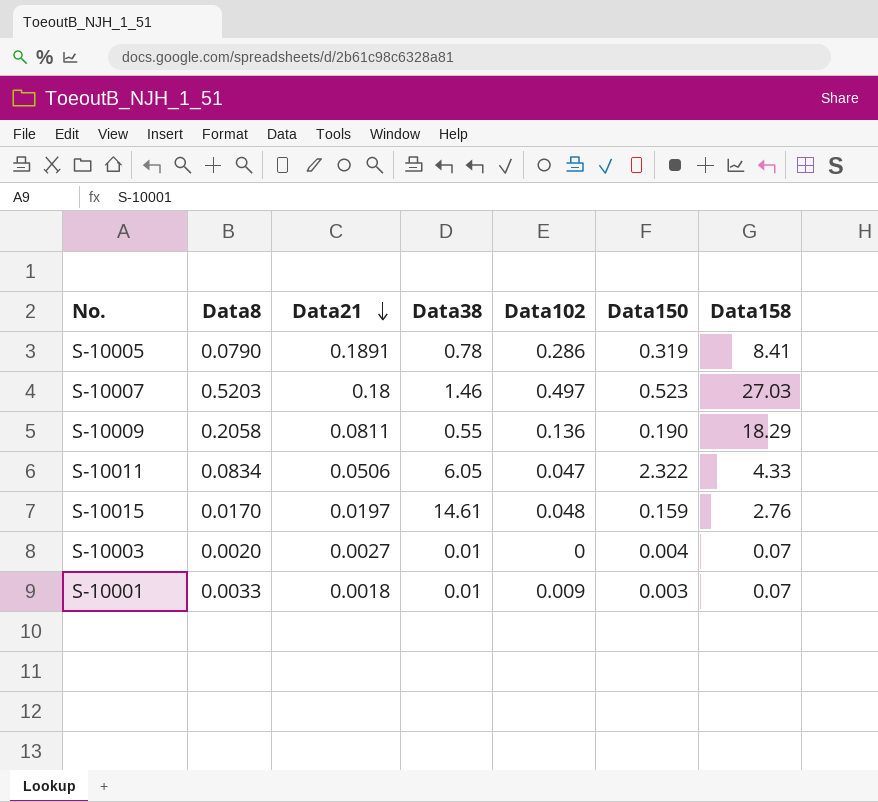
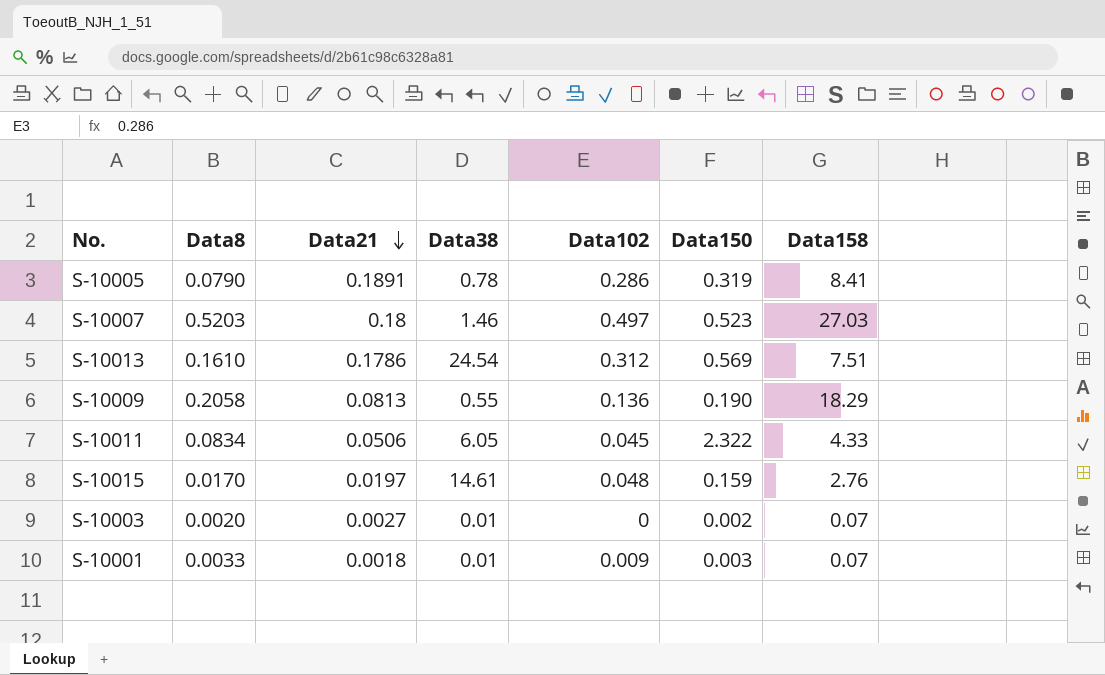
row S-10013: none -> 0.1610 | 0.1786 | 24.54 | 0.312 | 0.569 | 7.51
S-10009 | Data21: 0.0811 -> 0.0813
S-10011 | Data102: 0.047 -> 0.045
S-10003 | Data150: 0.004 -> 0.002

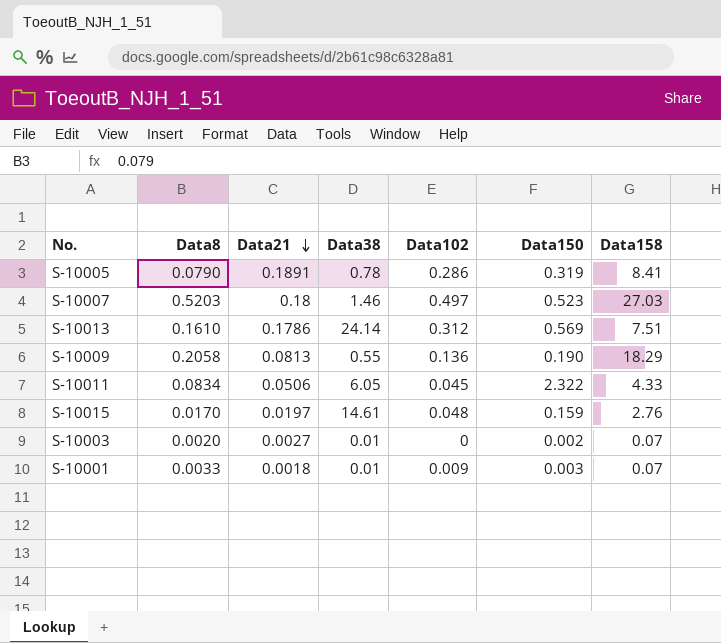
S-10013 | Data38: 24.54 -> 24.14

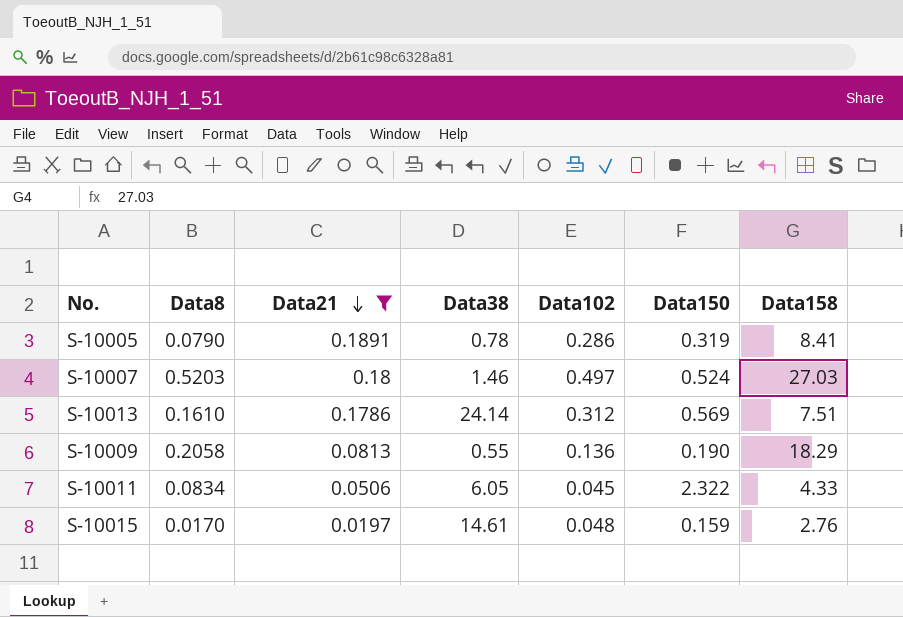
filter: none -> Data21 >= 0.0197
S-10007 | Data150: 0.523 -> 0.524

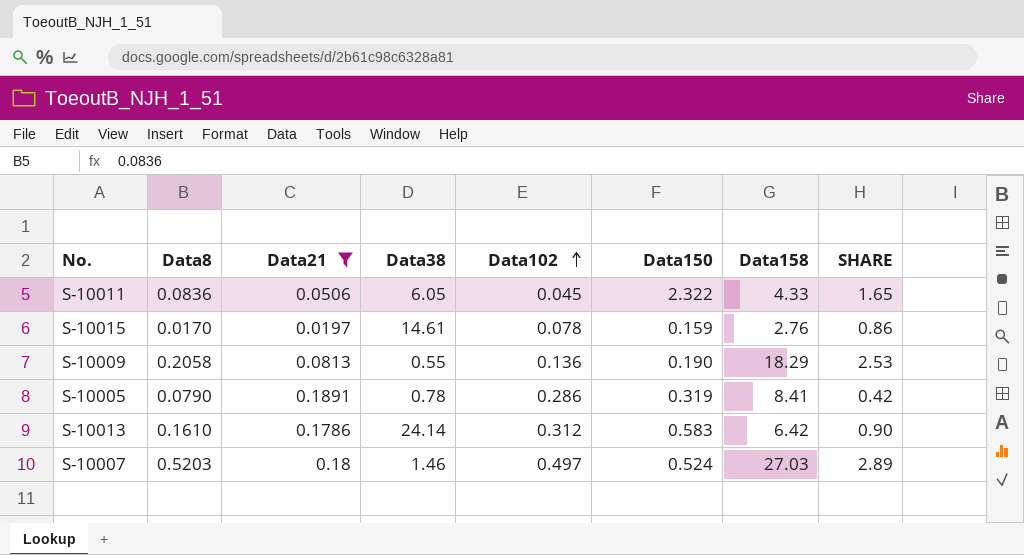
row order: Data21 descending -> Data102 ascending
column SHARE | formula: none -> [Data8] / [Data21]
S-10011 | Data8: 0.0834 -> 0.0836
S-10015 | Data102: 0.048 -> 0.078
S-10013 | Data150: 0.569 -> 0.583
S-10013 | Data158: 7.51 -> 6.42

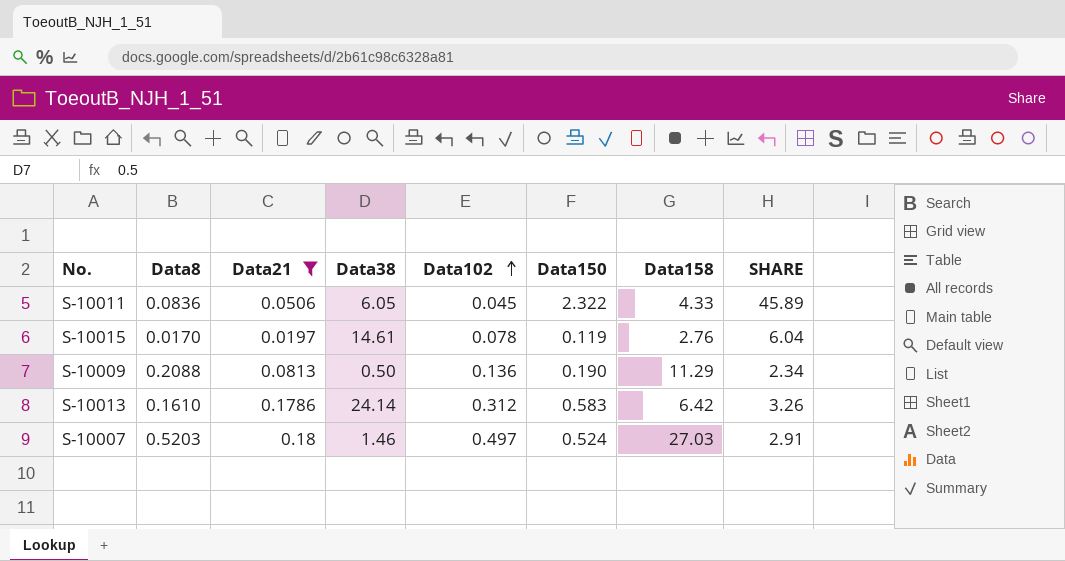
column SHARE | formula: [Data8] / [Data21] -> [Data150] / [Data21]
row S-10005: 0.0790 | 0.1891 | 0.78 | 0.286 | 0.319 | 8.41 | 0.42 -> none
S-10015 | Data150: 0.159 -> 0.119
S-10009 | Data8: 0.2058 -> 0.2088
S-10009 | Data38: 0.55 -> 0.50
S-10009 | Data158: 18.29 -> 11.29

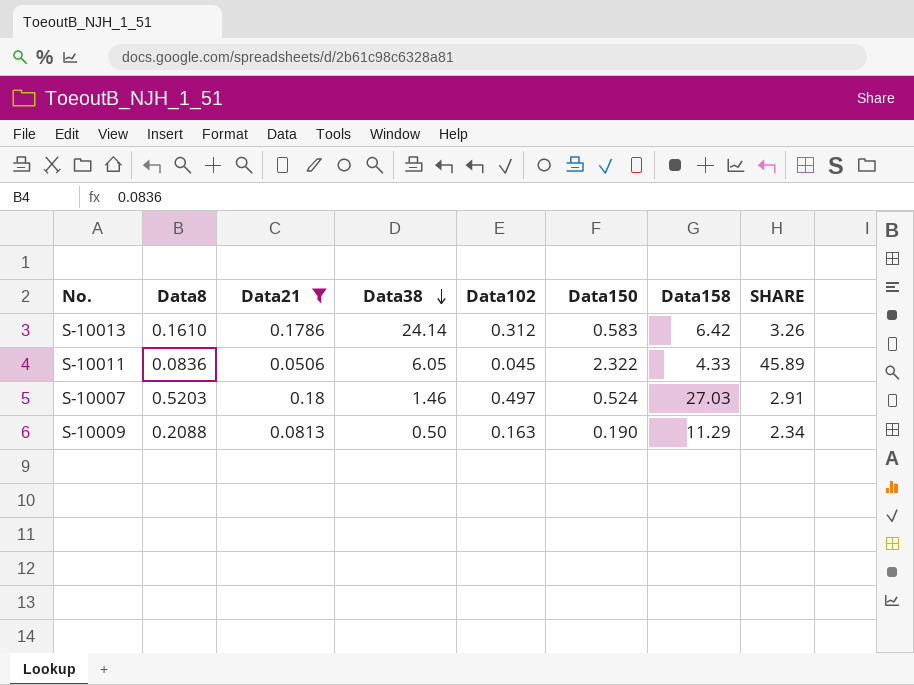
row order: Data102 ascending -> Data38 descending
row S-10015: 0.0170 | 0.0197 | 14.61 | 0.078 | 0.119 | 2.76 | 6.04 -> none
S-10009 | Data102: 0.136 -> 0.163

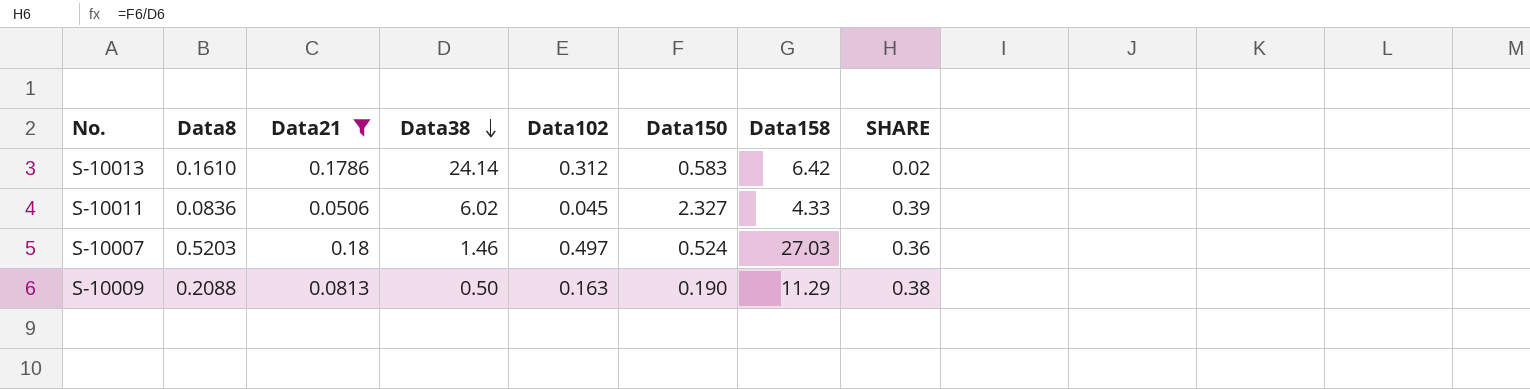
column SHARE | formula: [Data150] / [Data21] -> [Data150] / [Data38]
S-10011 | Data38: 6.05 -> 6.02
S-10011 | Data150: 2.322 -> 2.327

